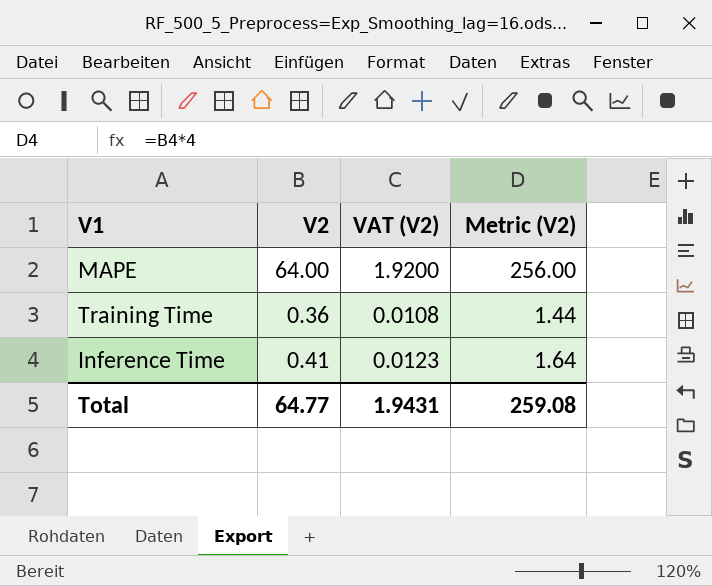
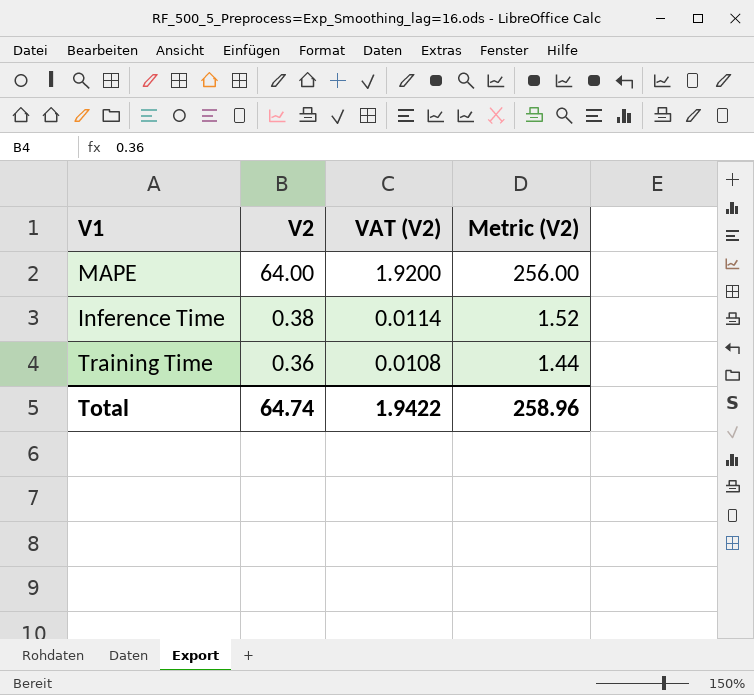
row order: none -> V2 descending
Inference Time | V2: 0.41 -> 0.38
Inference Time | VAT (V2): 0.0123 -> 0.0114
Inference Time | Metric (V2): 1.64 -> 1.52
Total | V2: 64.77 -> 64.74
Total | VAT (V2): 1.9431 -> 1.9422
Total | Metric (V2): 259.08 -> 258.96

